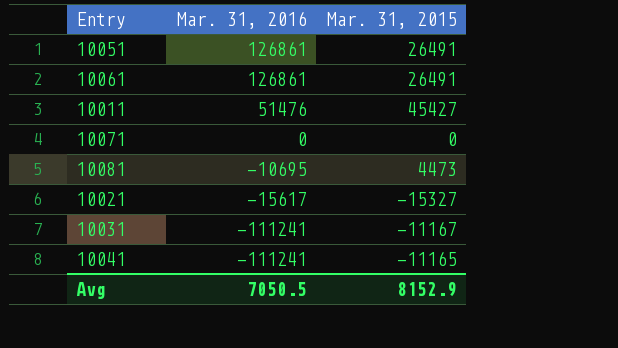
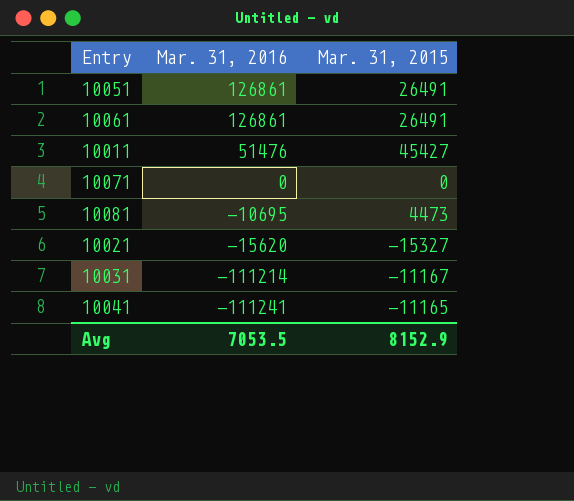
10021 | Mar. 31, 2016: -15617 -> -15620
10031 | Mar. 31, 2016: -111241 -> -111214
Avg | Mar. 31, 2016: 7050.5 -> 7053.5

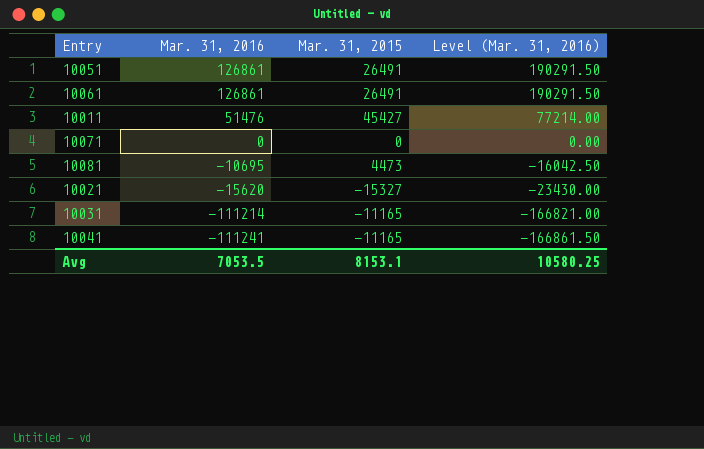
column Level (Mar. 31, 2016) | formula: none -> [Mar. 31, 2016] * 1.5
10031 | Mar. 31, 2015: -11167 -> -11165
Avg | Mar. 31, 2015: 8152.9 -> 8153.1

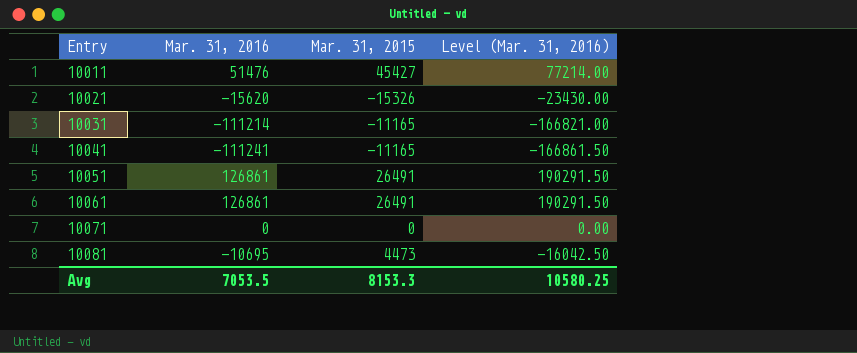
row order: Mar. 31, 2016 descending -> Entry ascending
10021 | Mar. 31, 2015: -15327 -> -15326
Avg | Mar. 31, 2015: 8153.1 -> 8153.3

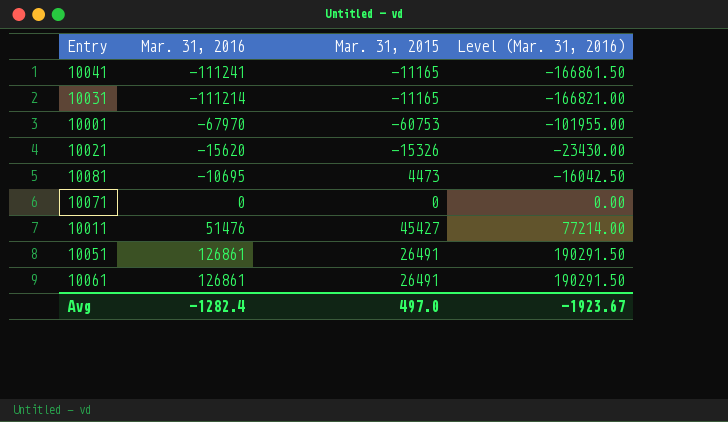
row order: Entry ascending -> Mar. 31, 2016 ascending
row 10001: none -> -67970 | -60753 | -101955.00
Avg | Mar. 31, 2016: 7053.5 -> -1282.4
Avg | Mar. 31, 2015: 8153.3 -> 497.0
Avg | Level (Mar. 31, 2016): 10580.25 -> -1923.67

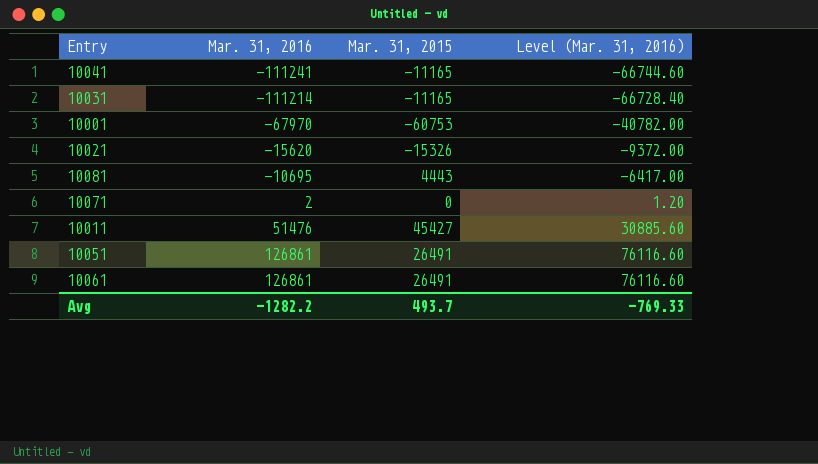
column Level (Mar. 31, 2016) | formula: [Mar. 31, 2016] * 1.5 -> [Mar. 31, 2016] * 0.6
10081 | Mar. 31, 2015: 4473 -> 4443
10071 | Mar. 31, 2016: 0 -> 2
Avg | Mar. 31, 2016: -1282.4 -> -1282.2
Avg | Mar. 31, 2015: 497.0 -> 493.7
Avg | Level (Mar. 31, 2016): -1923.67 -> -769.33

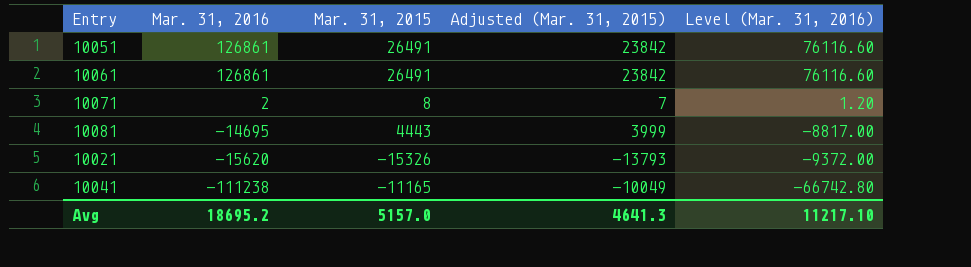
row order: Mar. 31, 2016 ascending -> Mar. 31, 2016 descending
column Adjusted (Mar. 31, 2015) | formula: none -> [Mar. 31, 2015] * 0.9
row 10031: -111214 | -11165 | -66728.40 -> none
row 10001: -67970 | -60753 | -40782.00 -> none
row 10011: 51476 | 45427 | 30885.60 -> none
10071 | Mar. 31, 2015: 0 -> 8
10081 | Mar. 31, 2016: -10695 -> -14695
10081 | Level (Mar. 31, 2016): -6417.00 -> -8817.00
10041 | Mar. 31, 2016: -111241 -> -111238
10041 | Level (Mar. 31, 2016): -66744.60 -> -66742.80
Avg | Mar. 31, 2016: -1282.2 -> 18695.2
Avg | Mar. 31, 2015: 493.7 -> 5157.0
Avg | Level (Mar. 31, 2016): -769.33 -> 11217.10

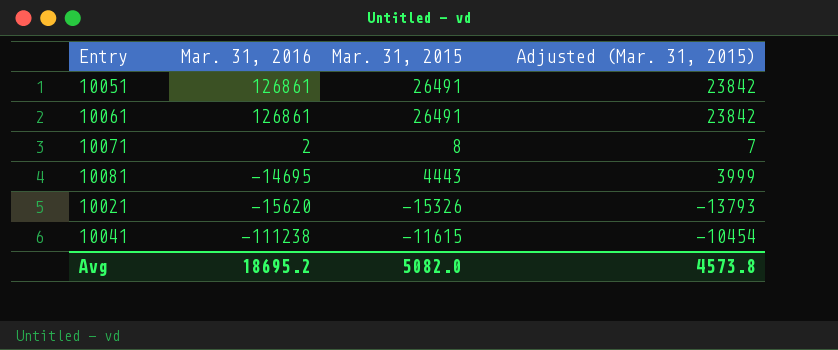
column Level (Mar. 31, 2016) | formula: [Mar. 31, 2016] * 0.6 -> none
10041 | Mar. 31, 2015: -11165 -> -11615
10041 | Adjusted (Mar. 31, 2015): -10049 -> -10454
Avg | Mar. 31, 2015: 5157.0 -> 5082.0
Avg | Adjusted (Mar. 31, 2015): 4641.3 -> 4573.8

